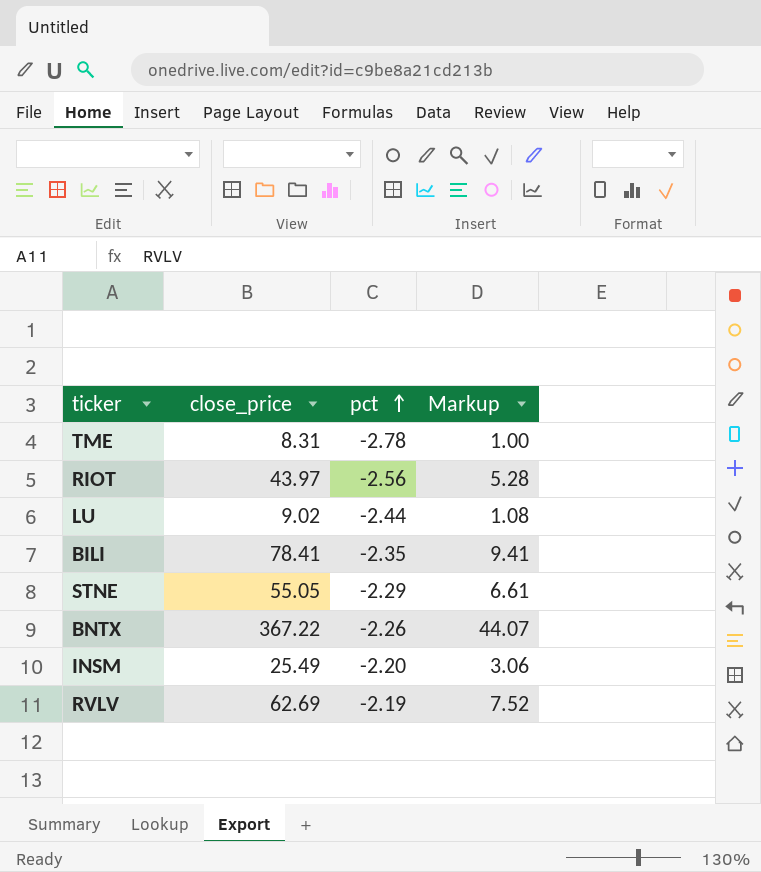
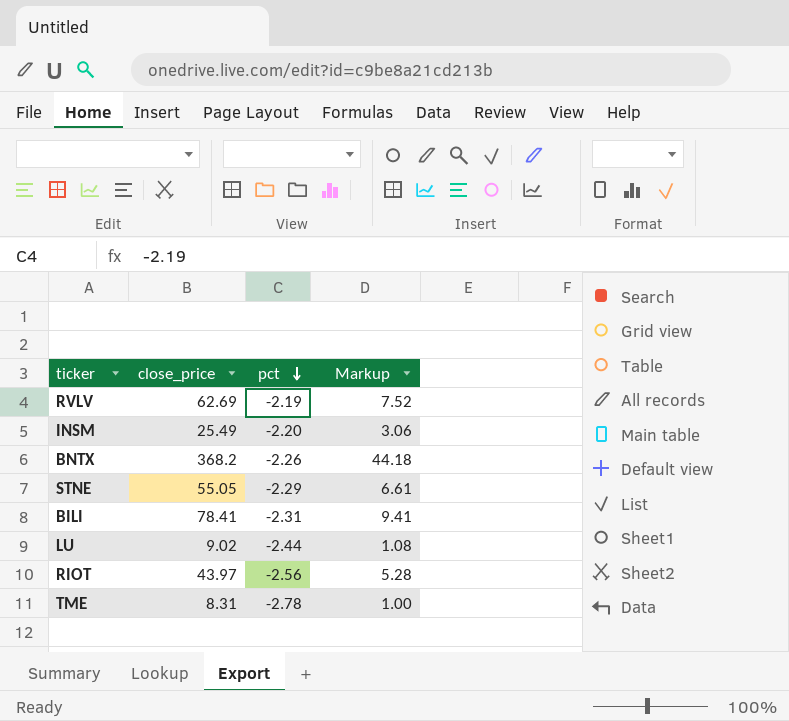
row order: pct ascending -> pct descending
BNTX | close_price: 367.22 -> 368.2
BNTX | Markup: 44.07 -> 44.18
BILI | pct: -2.35 -> -2.31

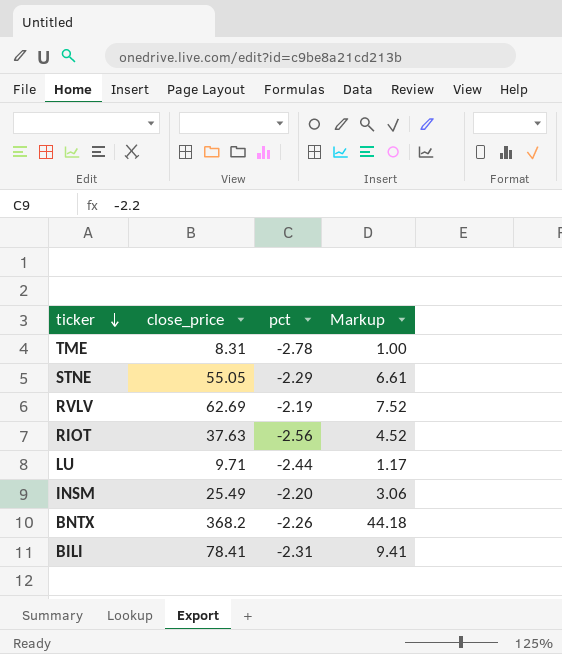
row order: pct descending -> ticker descending
RIOT | close_price: 43.97 -> 37.63
RIOT | Markup: 5.28 -> 4.52
LU | close_price: 9.02 -> 9.71
LU | Markup: 1.08 -> 1.17

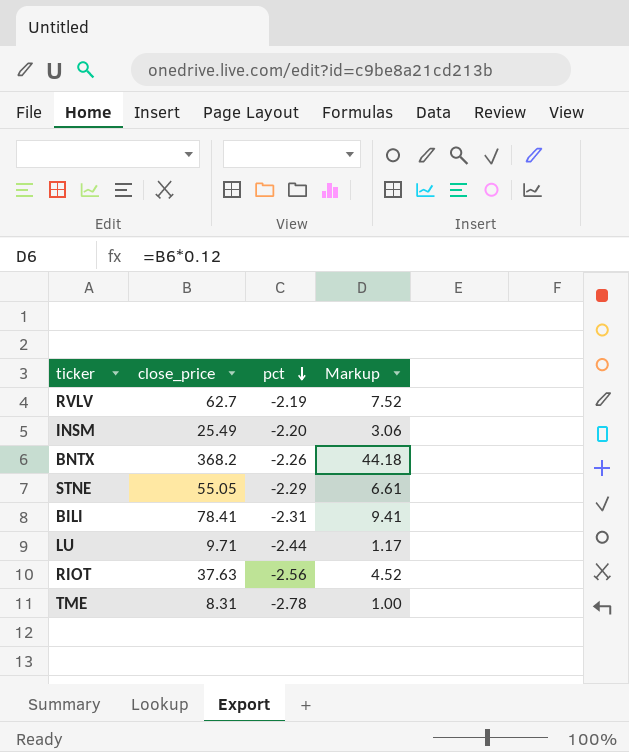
row order: ticker descending -> pct descending
RVLV | close_price: 62.69 -> 62.7

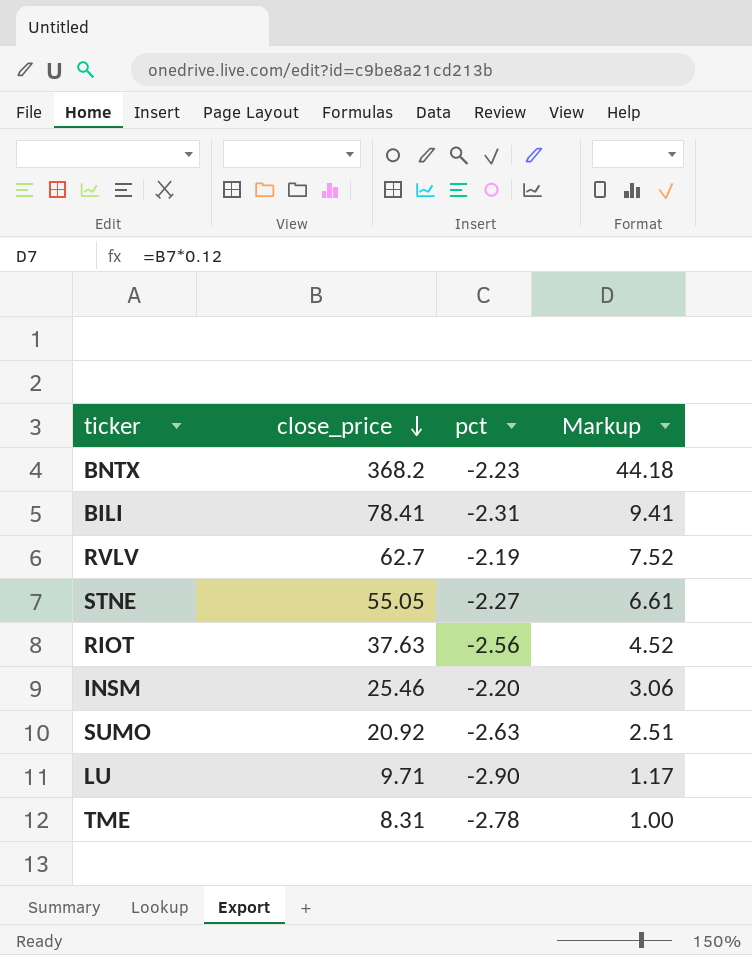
row order: pct descending -> close_price descending
BNTX | pct: -2.26 -> -2.23
STNE | pct: -2.29 -> -2.27
INSM | close_price: 25.49 -> 25.46
row SUMO: none -> 20.92 | -2.63 | 2.51
LU | pct: -2.44 -> -2.90

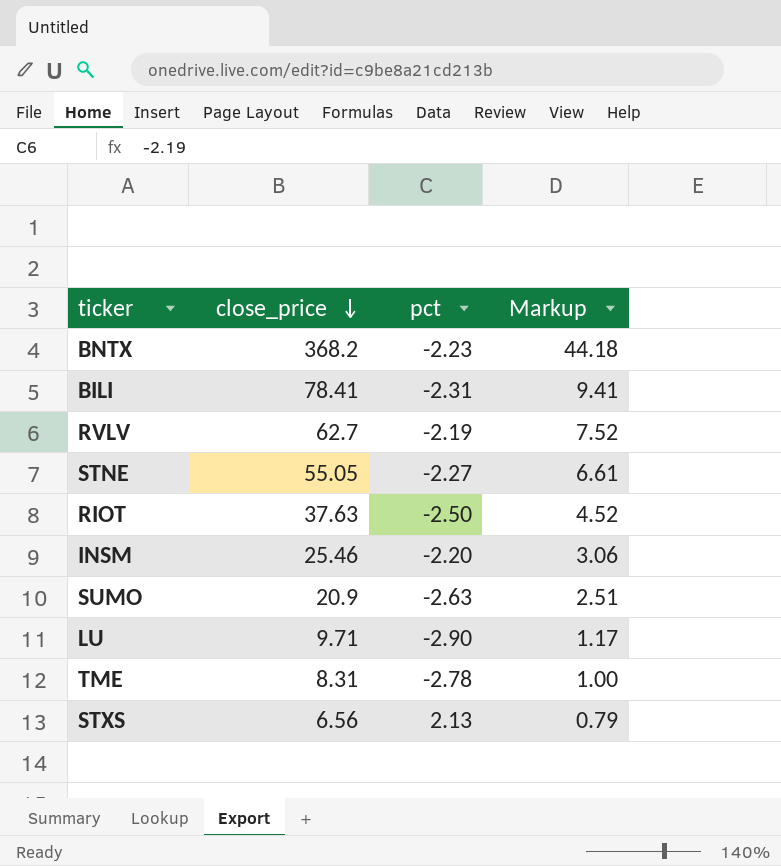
RIOT | pct: -2.56 -> -2.50
SUMO | close_price: 20.92 -> 20.9
row STXS: none -> 6.56 | 2.13 | 0.79

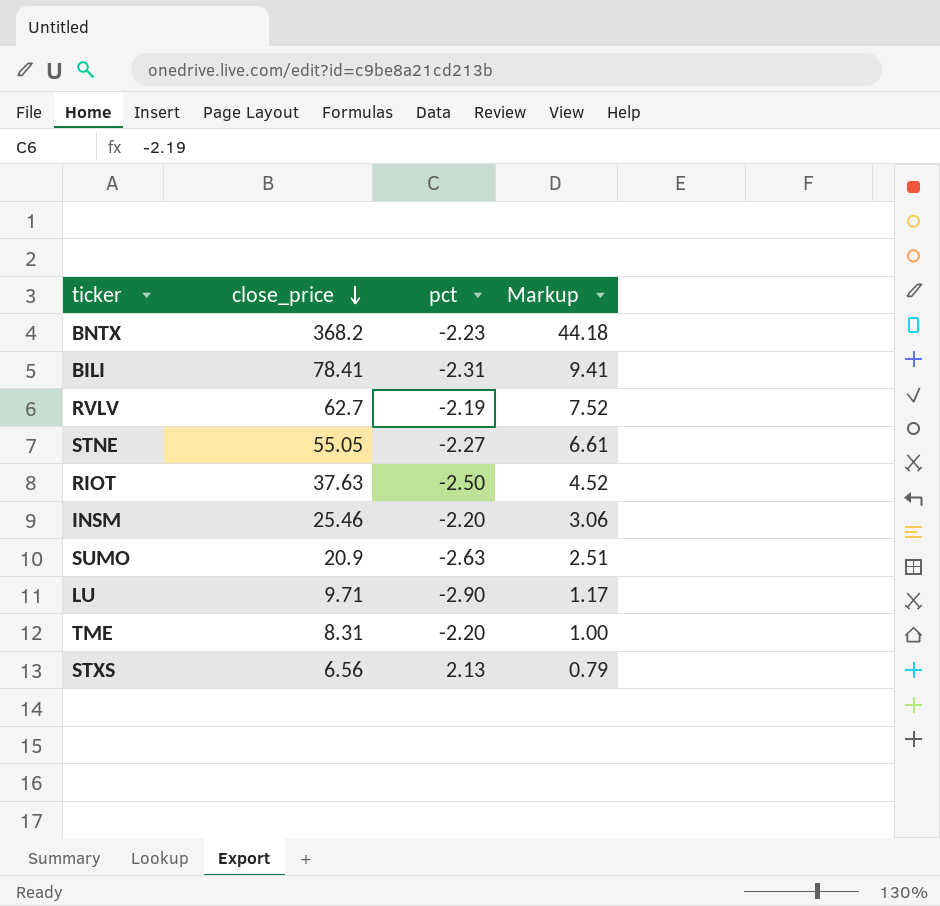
TME | pct: -2.78 -> -2.20

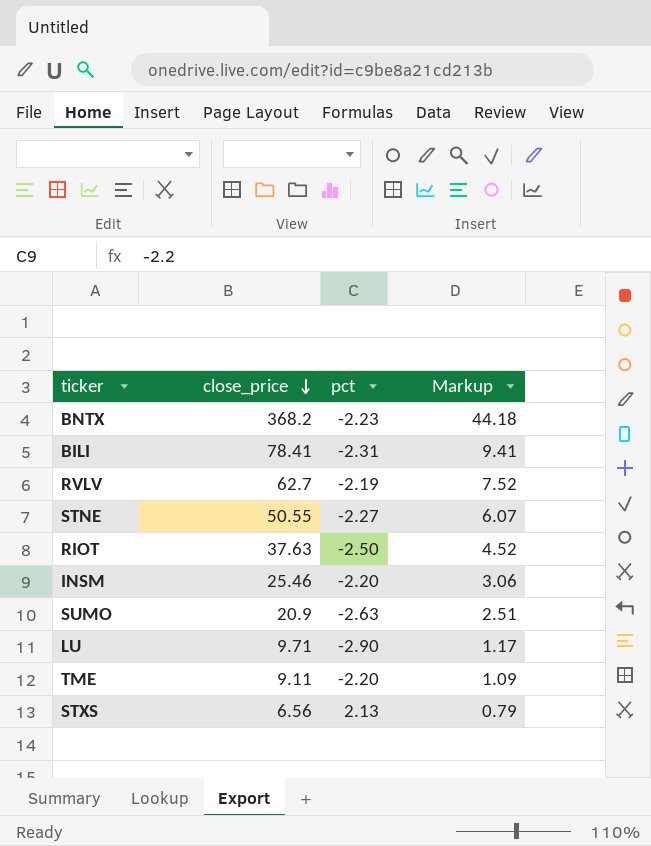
STNE | close_price: 55.05 -> 50.55
STNE | Markup: 6.61 -> 6.07
TME | close_price: 8.31 -> 9.11
TME | Markup: 1.00 -> 1.09

